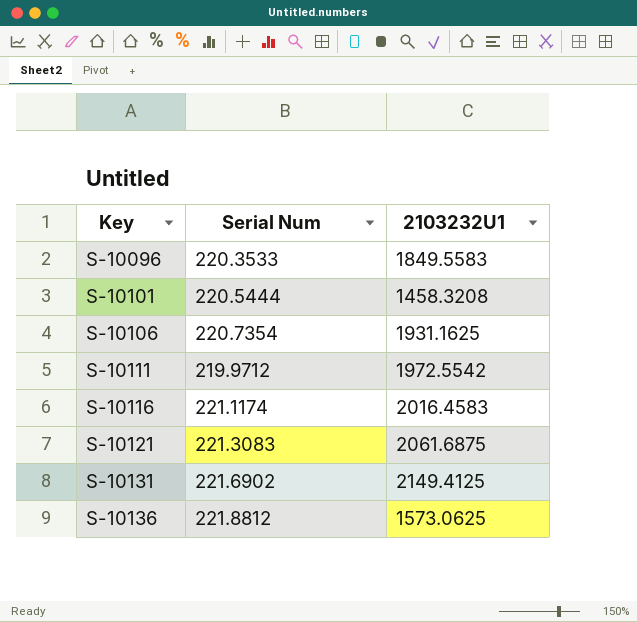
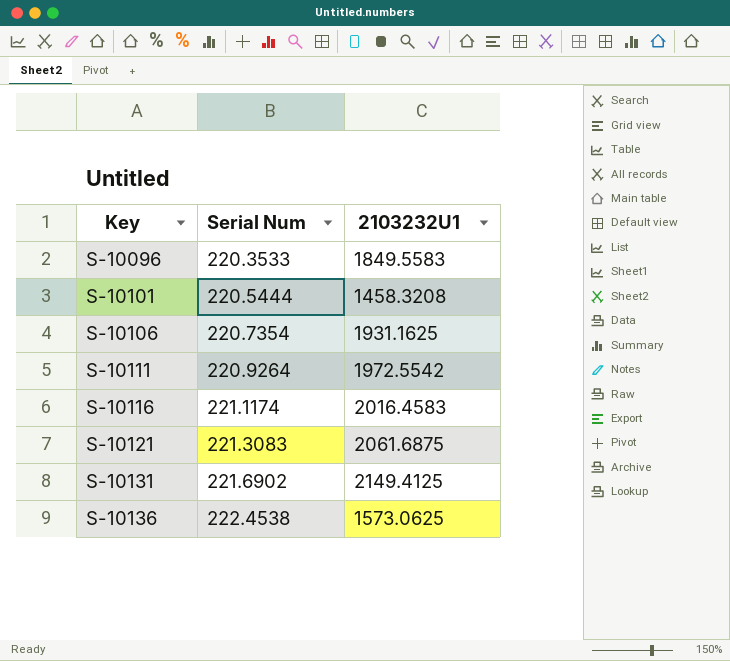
S-10111 | Serial Num: 219.9712 -> 220.9264
S-10136 | Serial Num: 221.8812 -> 222.4538

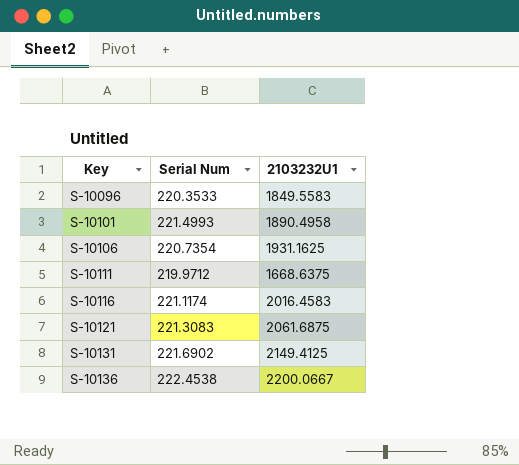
S-10101 | Serial Num: 220.5444 -> 221.4993
S-10101 | 2103232U1: 1458.3208 -> 1890.4958
S-10111 | Serial Num: 220.9264 -> 219.9712
S-10111 | 2103232U1: 1972.5542 -> 1668.6375
S-10136 | 2103232U1: 1573.0625 -> 2200.0667

